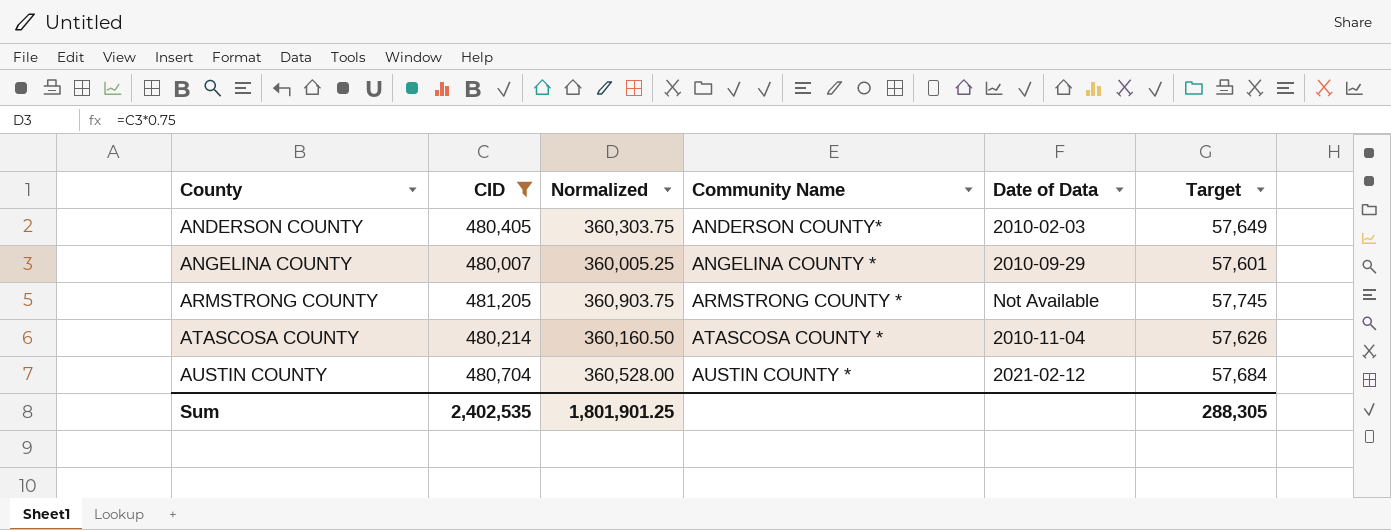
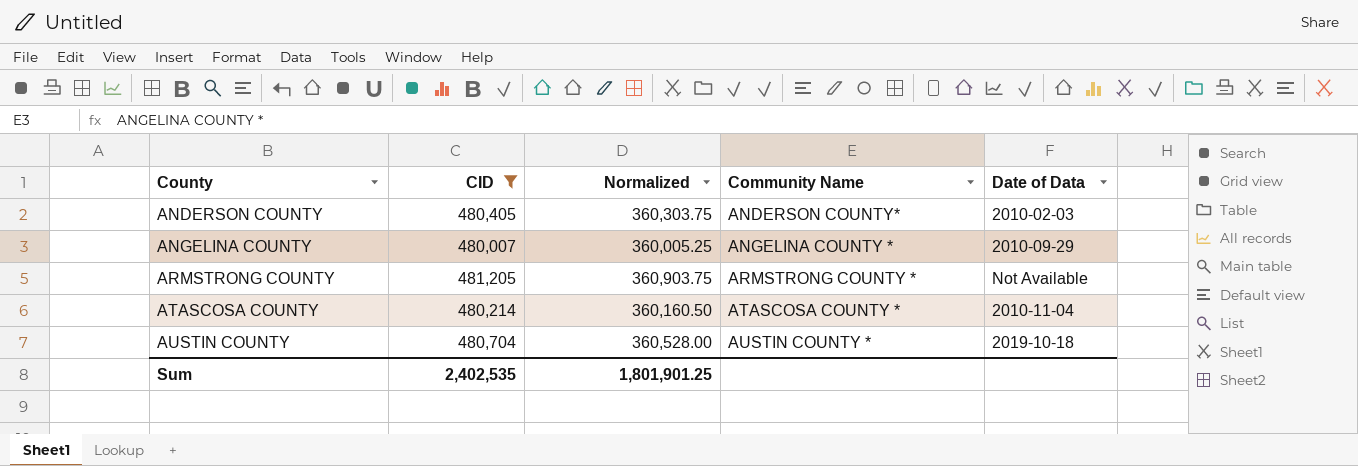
column Target | formula: [CID] * 0.12 -> none
AUSTIN COUNTY | Date of Data: 2021-02-12 -> 2019-10-18

